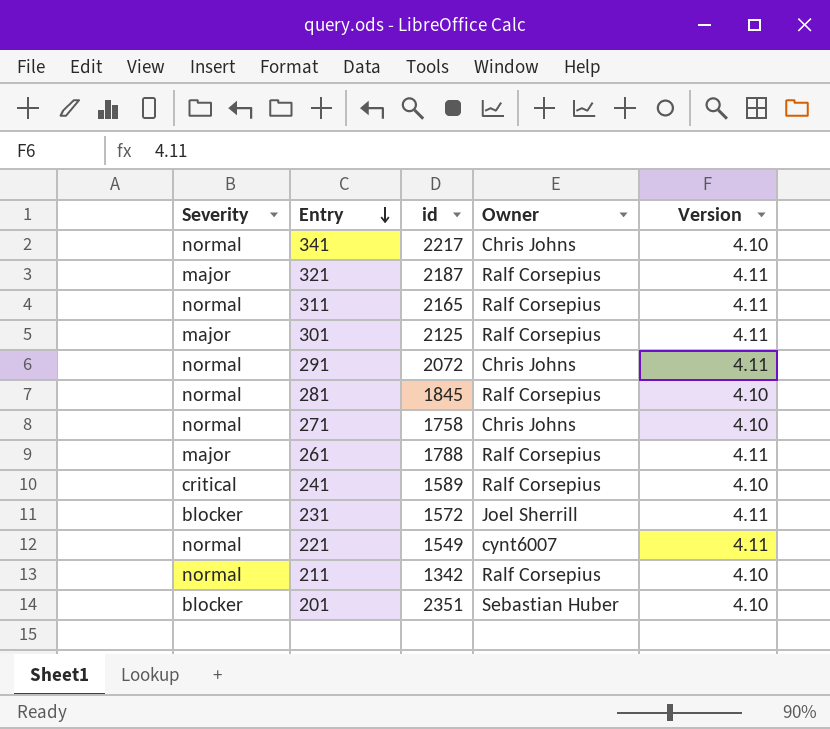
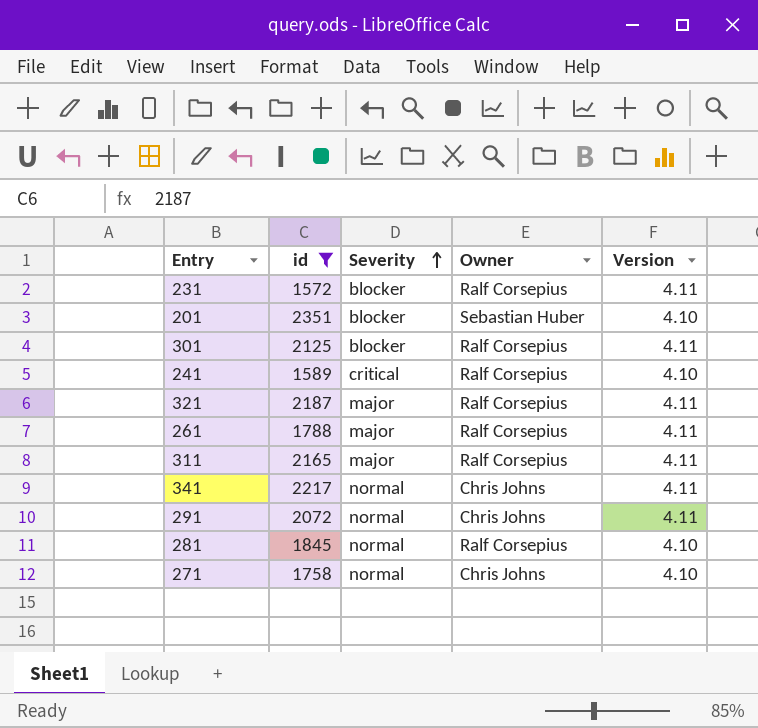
filter: none -> id >= 1572
row order: Entry descending -> Severity ascending
column Severity | position: 1 -> 3
231 | Owner: Joel Sherrill -> Ralf Corsepius
301 | Severity: major -> blocker
311 | Severity: normal -> major
341 | Version: 4.10 -> 4.11

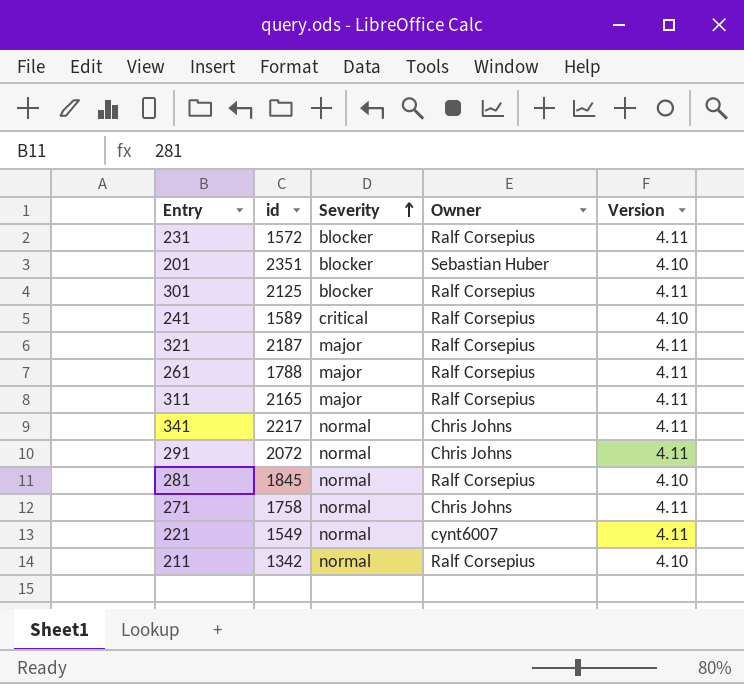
filter: id >= 1572 -> none
271 | Version: 4.10 -> 4.11

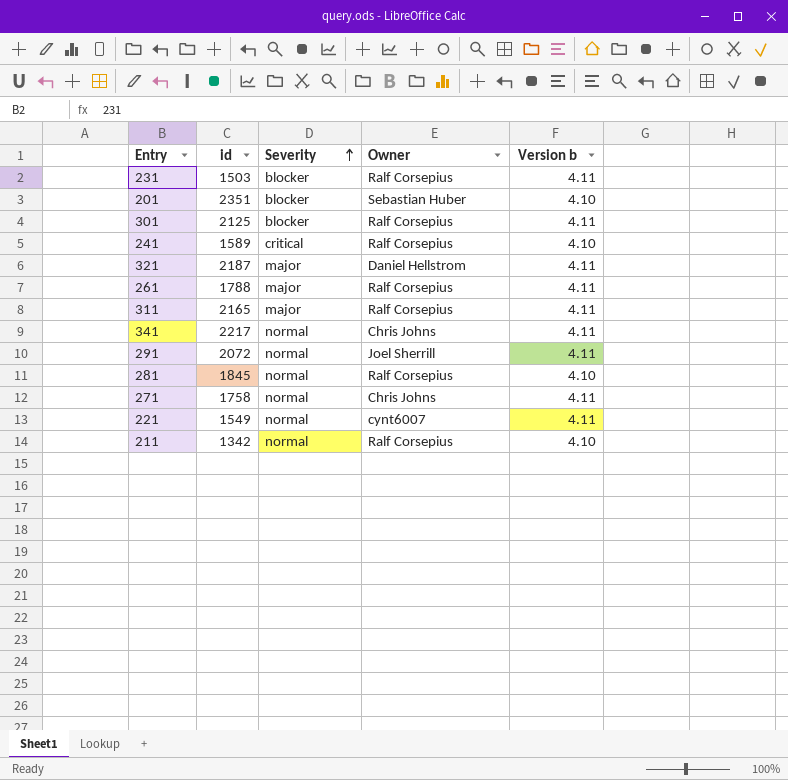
column name: Version -> Version b
231 | id: 1572 -> 1503
321 | Owner: Ralf Corsepius -> Daniel Hellstrom
291 | Owner: Chris Johns -> Joel Sherrill

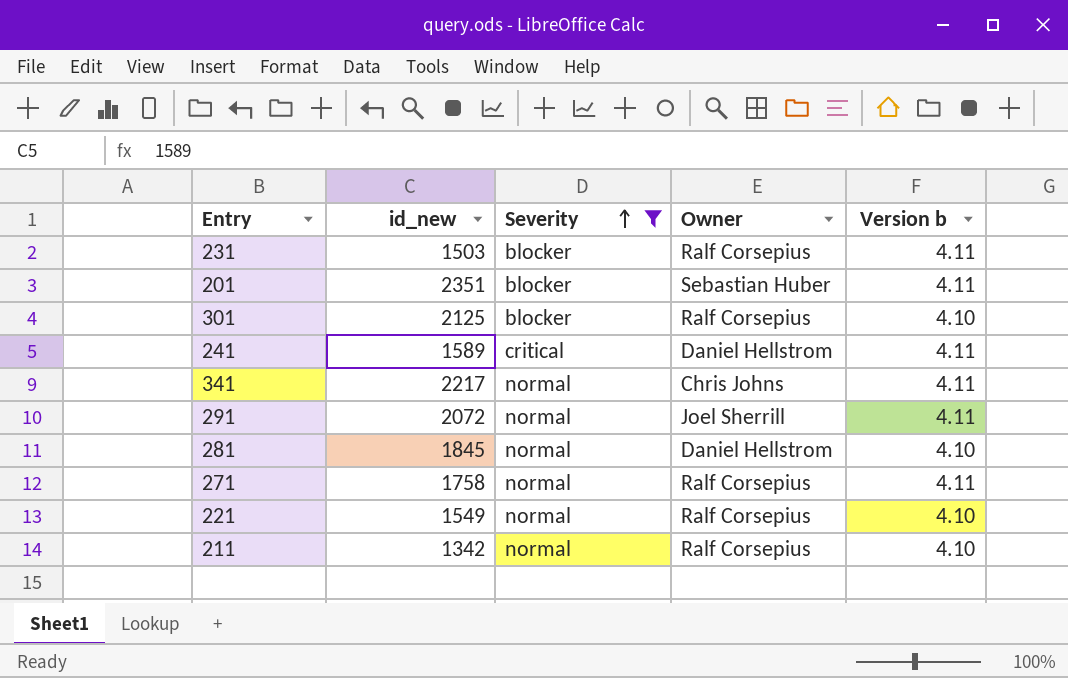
filter: none -> Severity != major
column name: id -> id_new
201 | Version b: 4.10 -> 4.11
301 | Version b: 4.11 -> 4.10
241 | Owner: Ralf Corsepius -> Daniel Hellstrom
241 | Version b: 4.10 -> 4.11
281 | Owner: Ralf Corsepius -> Daniel Hellstrom
271 | Owner: Chris Johns -> Ralf Corsepius
221 | Owner: cynt6007 -> Ralf Corsepius
221 | Version b: 4.11 -> 4.10

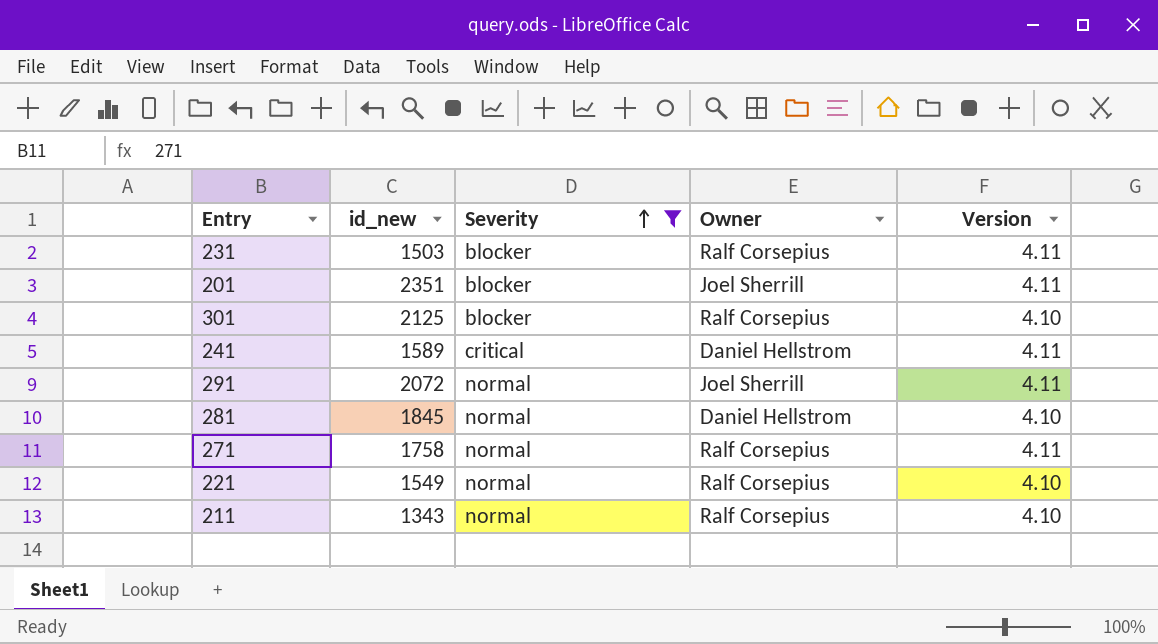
column name: Version b -> Version
row 341: 2217 | normal | Chris Johns | 4.11 -> none
201 | Owner: Sebastian Huber -> Joel Sherrill
211 | id_new: 1342 -> 1343

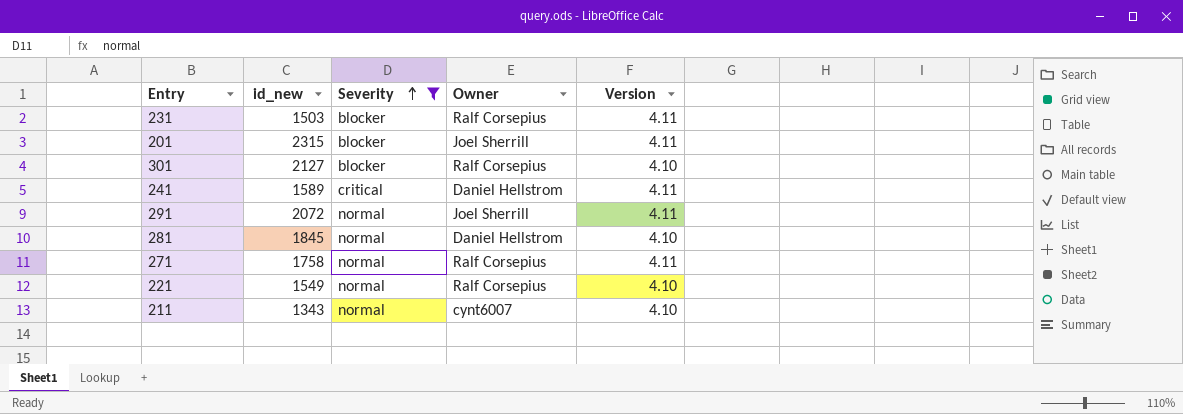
201 | id_new: 2351 -> 2315
301 | id_new: 2125 -> 2127
211 | Owner: Ralf Corsepius -> cynt6007

